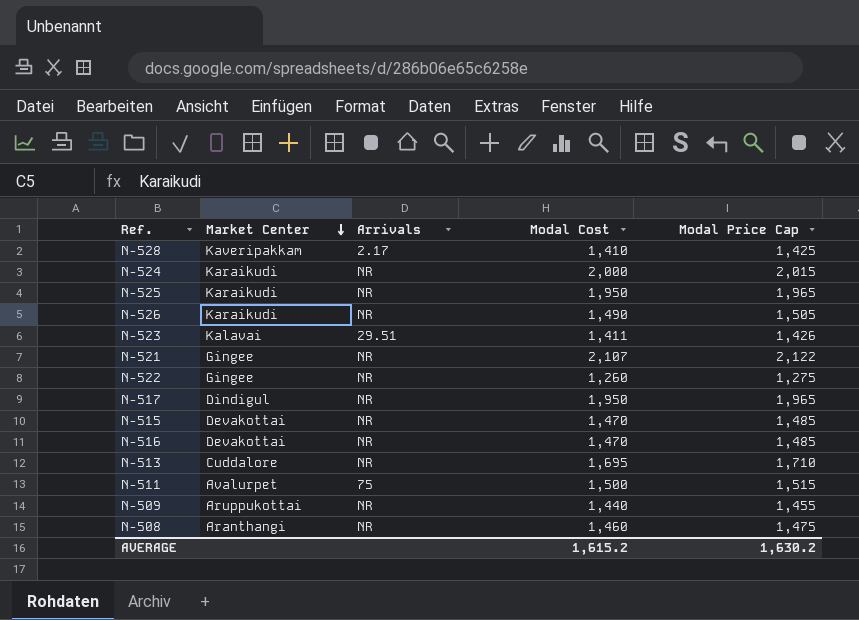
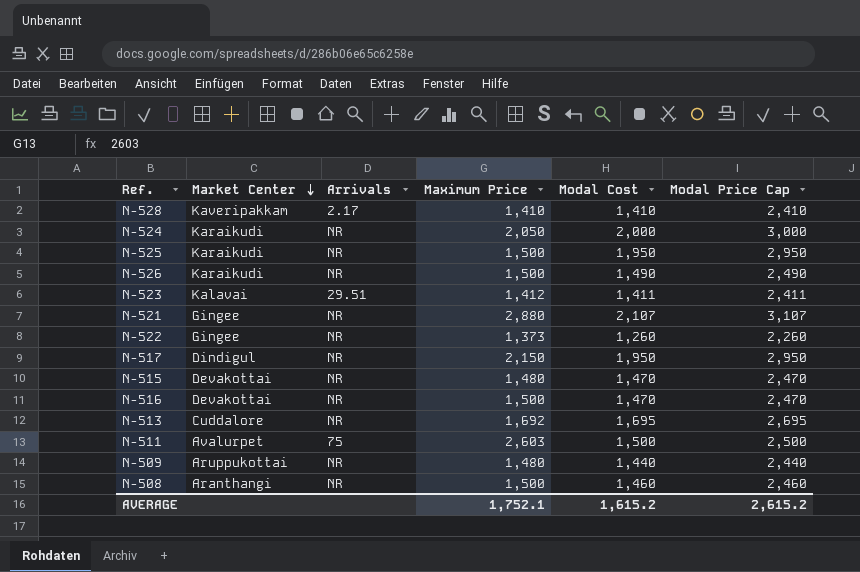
column Maximum Price | position: none -> 4
column Modal Price Cap | formula: [Modal Cost] + 15 -> [Modal Cost] + 1000
AVERAGE | Modal Price Cap: 1,630.2 -> 2,615.2

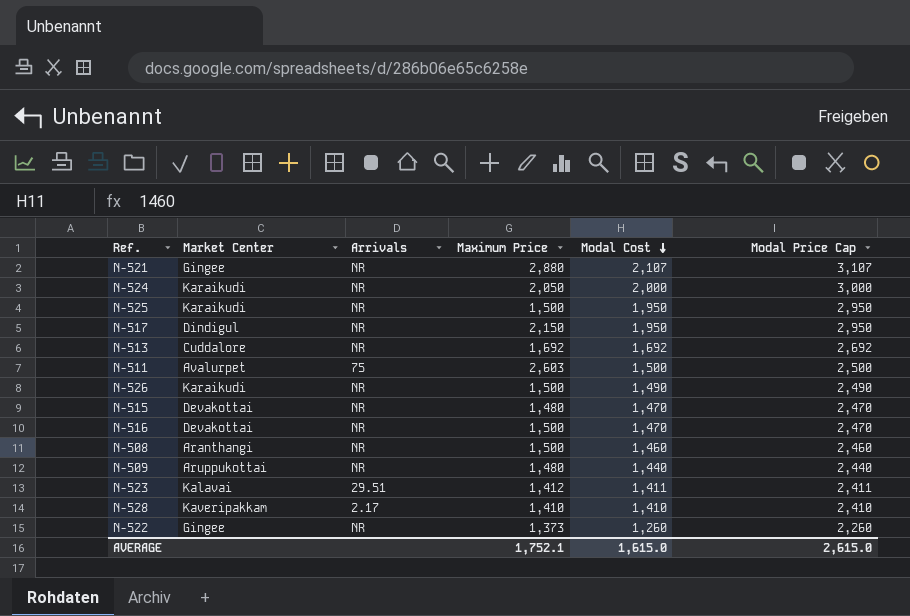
row order: Market Center descending -> Modal Cost descending
N-513 | Modal Cost: 1,695 -> 1,692
N-513 | Modal Price Cap: 2,695 -> 2,692
AVERAGE | Modal Cost: 1,615.2 -> 1,615.0
AVERAGE | Modal Price Cap: 2,615.2 -> 2,615.0

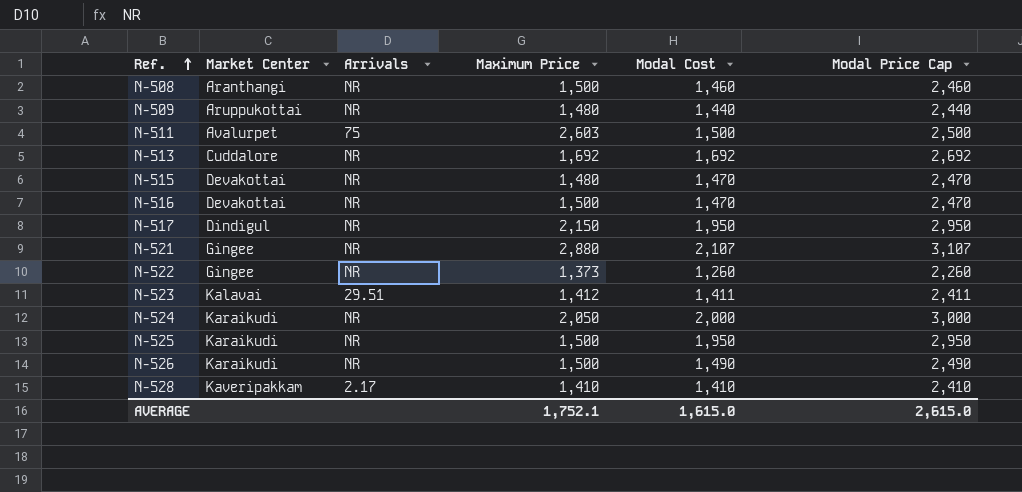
row order: Modal Cost descending -> Ref. ascending

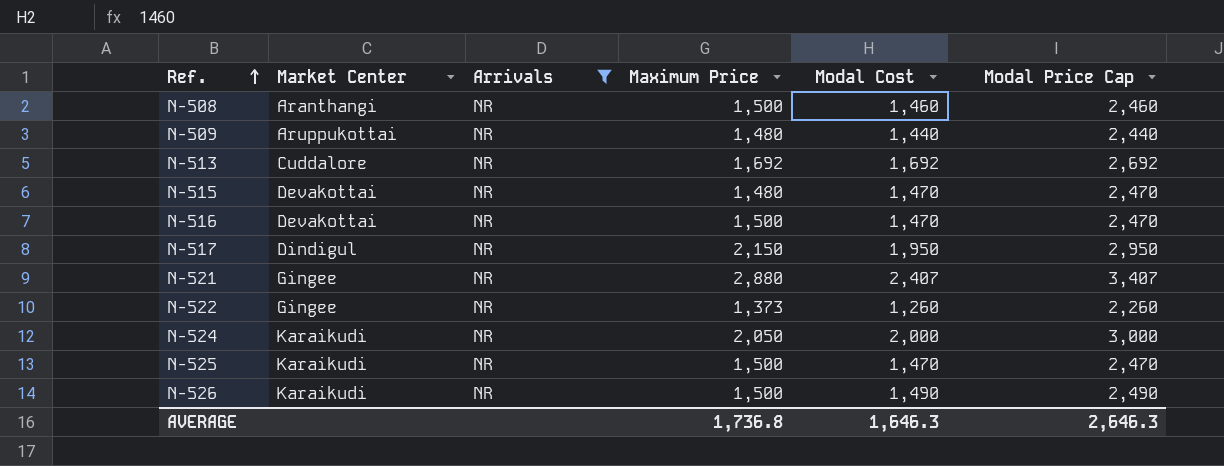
filter: none -> Arrivals = NR
N-521 | Modal Cost: 2,107 -> 2,407
N-521 | Modal Price Cap: 3,107 -> 3,407
N-525 | Modal Cost: 1,950 -> 1,470
N-525 | Modal Price Cap: 2,950 -> 2,470
AVERAGE | Maximum Price: 1,752.1 -> 1,736.8
AVERAGE | Modal Cost: 1,615.0 -> 1,646.3
AVERAGE | Modal Price Cap: 2,615.0 -> 2,646.3

